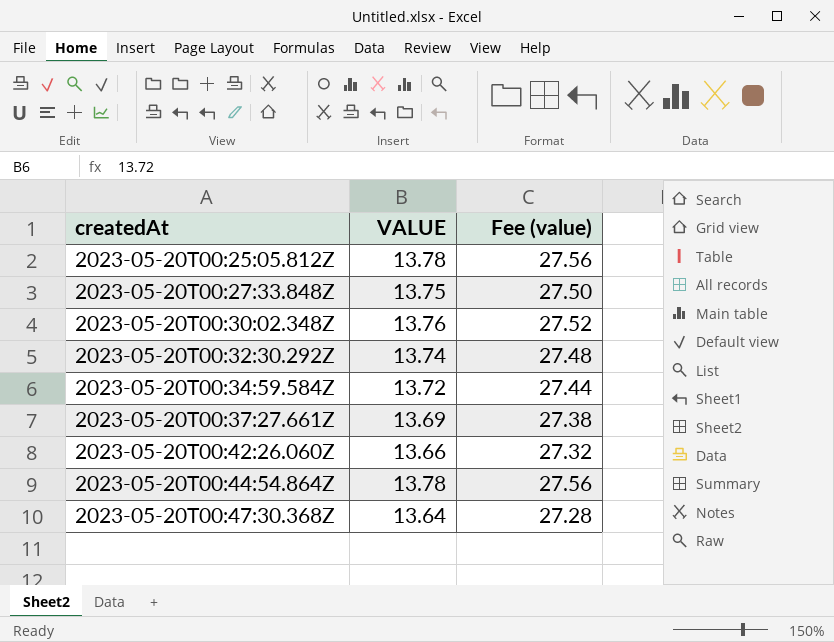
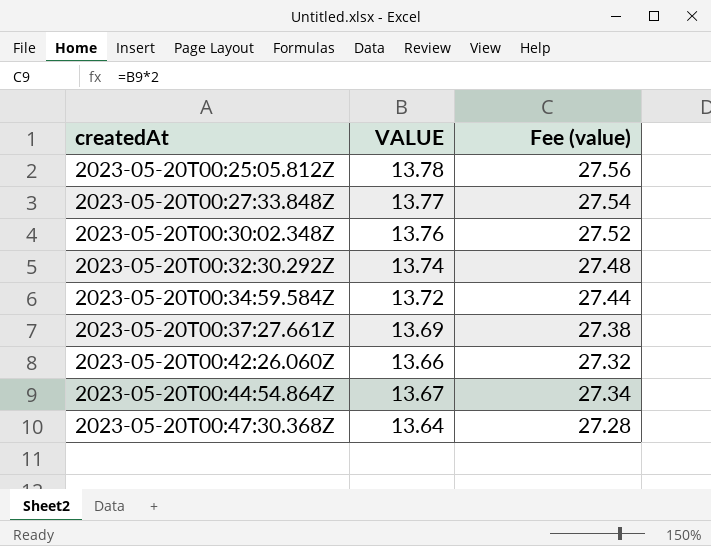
2023-05-20T00:27:33.848Z | VALUE: 13.75 -> 13.77
2023-05-20T00:27:33.848Z | Fee (value): 27.50 -> 27.54
2023-05-20T00:44:54.864Z | VALUE: 13.78 -> 13.67
2023-05-20T00:44:54.864Z | Fee (value): 27.56 -> 27.34

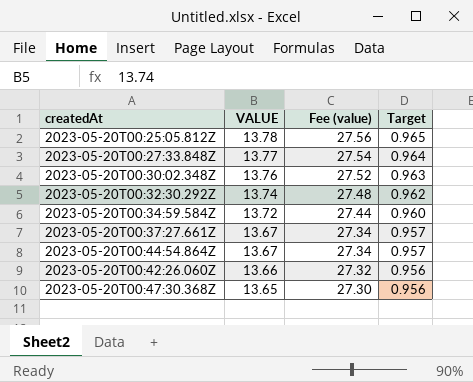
row order: createdAt ascending -> VALUE descending
column Target | formula: none -> [VALUE] * 0.07
2023-05-20T00:37:27.661Z | VALUE: 13.69 -> 13.67
2023-05-20T00:37:27.661Z | Fee (value): 27.38 -> 27.34
2023-05-20T00:47:30.368Z | VALUE: 13.64 -> 13.65
2023-05-20T00:47:30.368Z | Fee (value): 27.28 -> 27.30

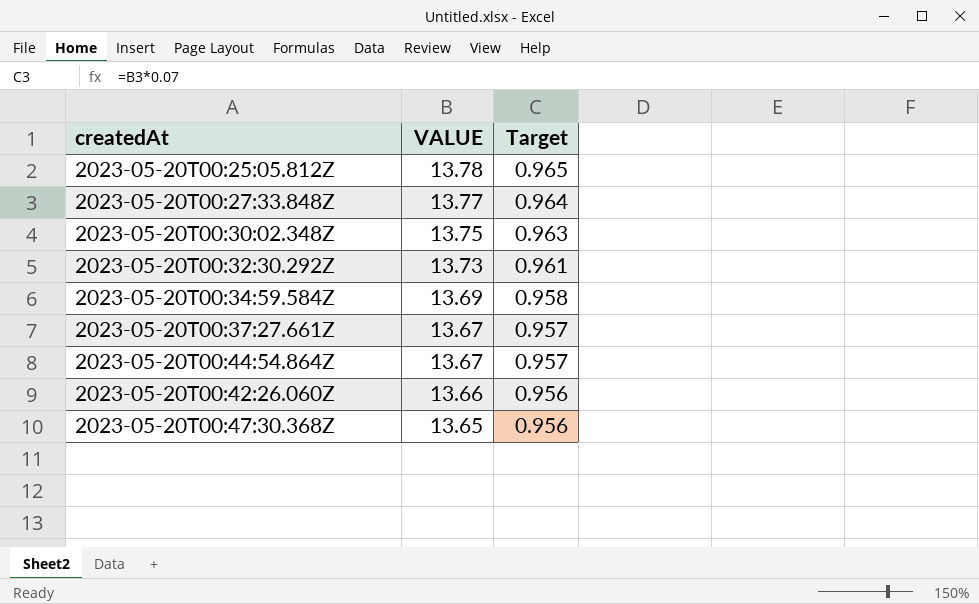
column Fee (value) | formula: [VALUE] * 2 -> none
2023-05-20T00:30:02.348Z | VALUE: 13.76 -> 13.75
2023-05-20T00:32:30.292Z | VALUE: 13.74 -> 13.73
2023-05-20T00:32:30.292Z | Target: 0.962 -> 0.961
2023-05-20T00:34:59.584Z | VALUE: 13.72 -> 13.69
2023-05-20T00:34:59.584Z | Target: 0.960 -> 0.958

